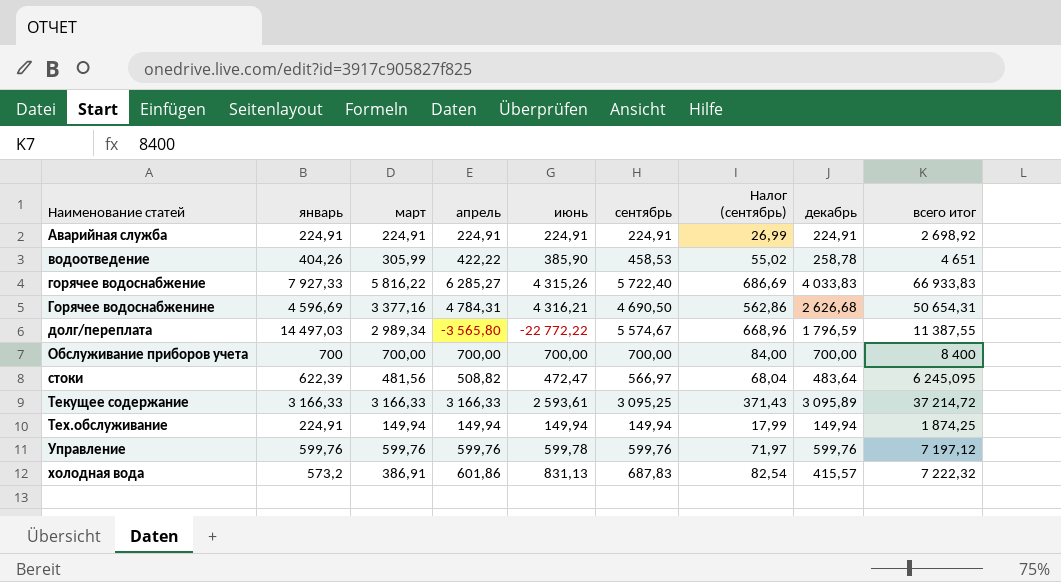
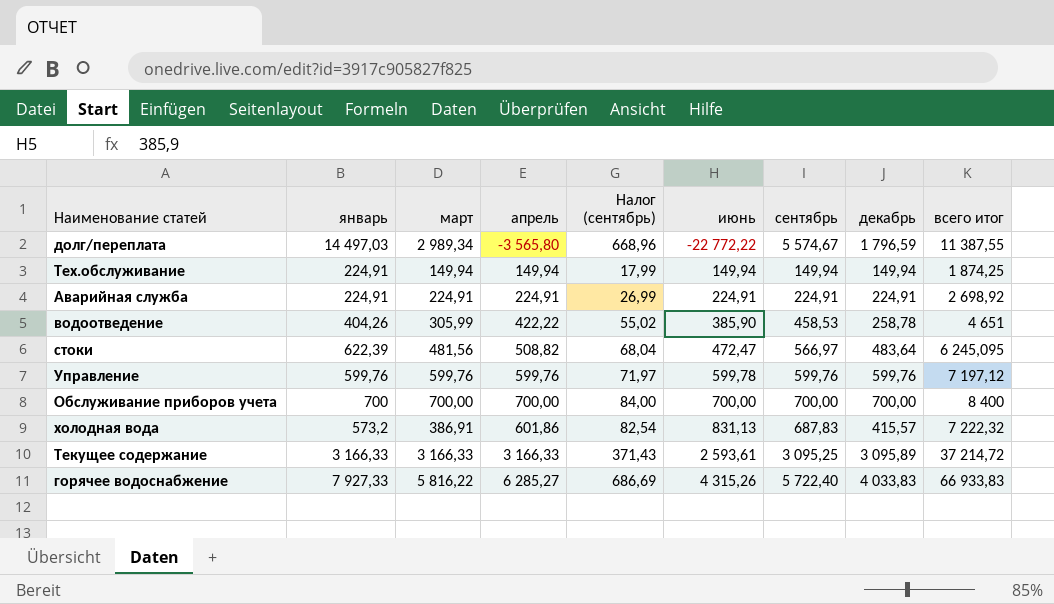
row order: Наименование статей ascending -> июнь ascending
column Налог (сентябрь) | position: 7 -> 5
row Горячее водоснабженине: 4 596,69 | 3 377,16 | 4 784,31 | 4 316,21 | 4 690,50 | 562,86 | 2 626,68 | 50 654,31 -> none

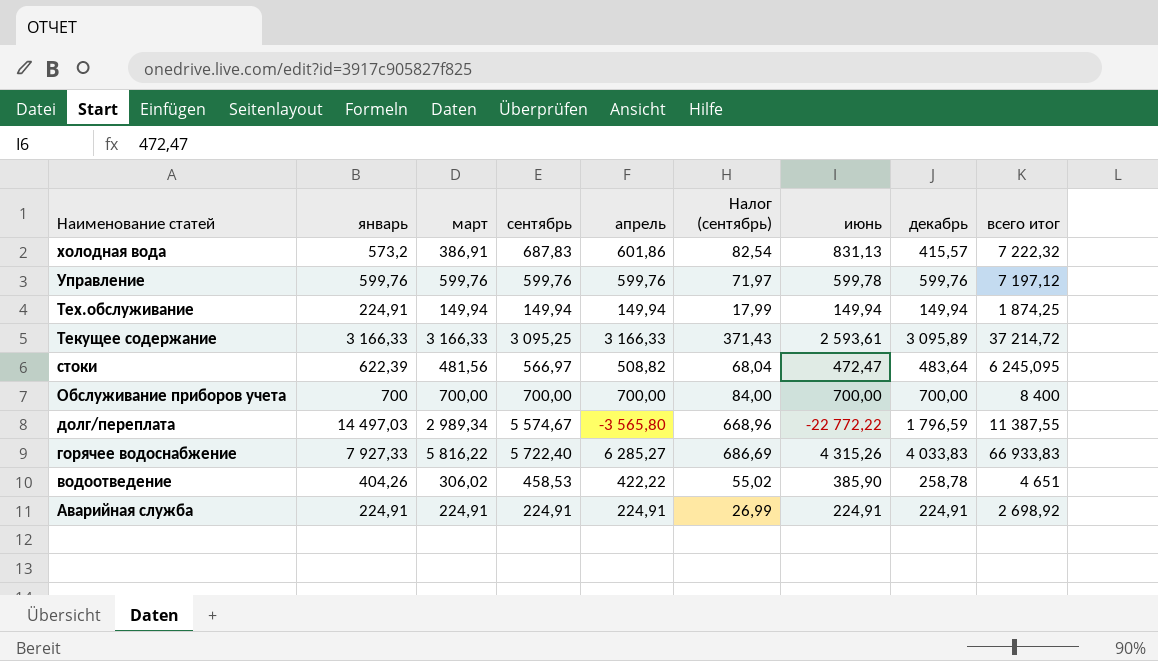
row order: июнь ascending -> Наименование статей descending
column сентябрь | position: 7 -> 4
водоотведение | март: 305,99 -> 306,02

